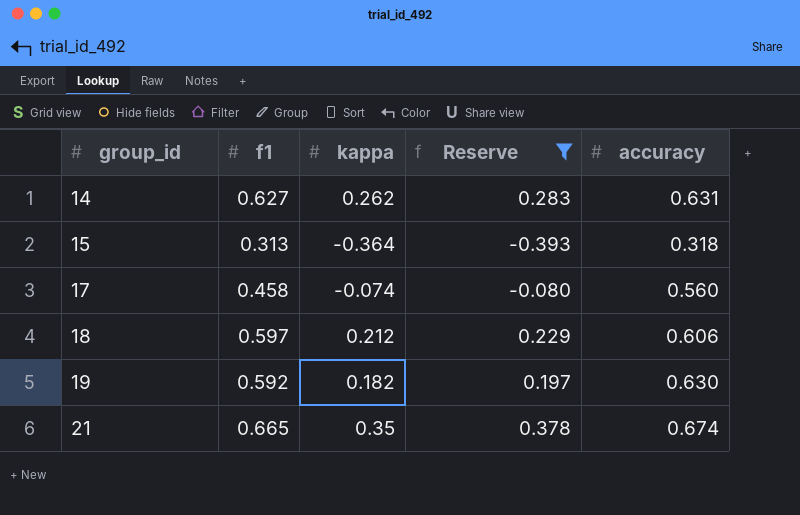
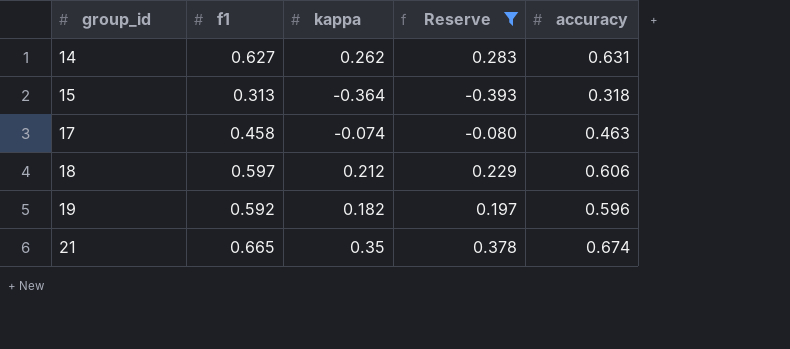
17 | accuracy: 0.560 -> 0.463
19 | accuracy: 0.630 -> 0.596

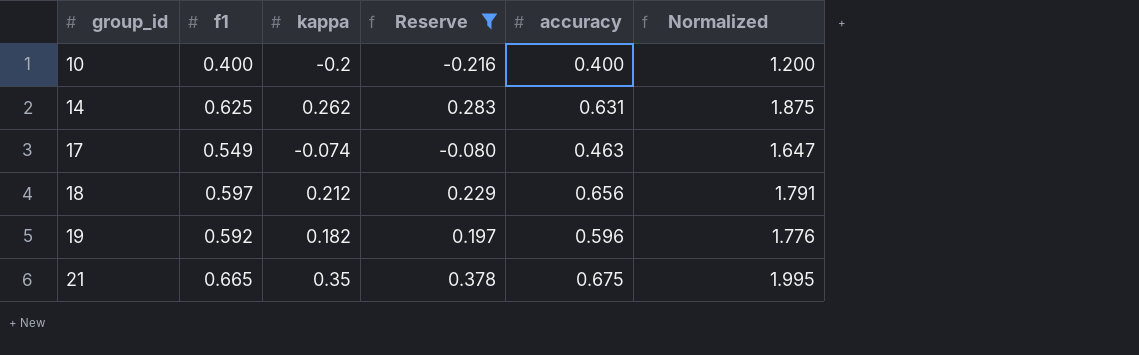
column Normalized | formula: none -> [f1] * 3
row 15: 0.313 | -0.364 | -0.393 | 0.318 -> none
row 10: none -> 0.400 | -0.2 | -0.216 | 0.400 | 1.200
14 | f1: 0.627 -> 0.625
17 | f1: 0.458 -> 0.549
18 | accuracy: 0.606 -> 0.656
21 | accuracy: 0.674 -> 0.675

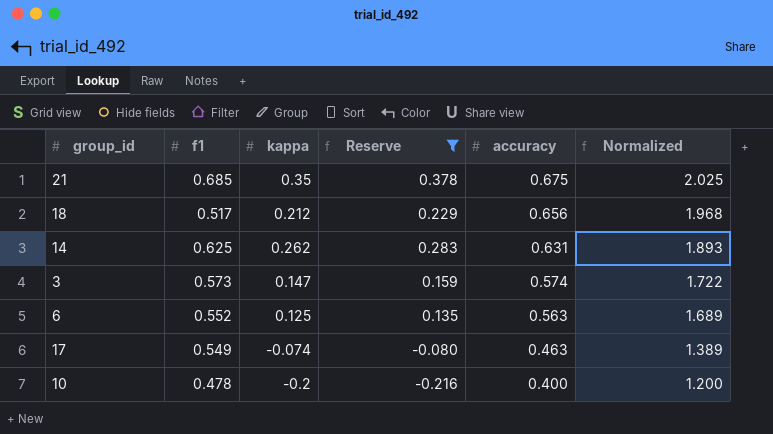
row order: group_id ascending -> accuracy descending
column Normalized | formula: [f1] * 3 -> [accuracy] * 3
row 19: 0.592 | 0.182 | 0.197 | 0.596 | 1.776 -> none
21 | f1: 0.665 -> 0.685
18 | f1: 0.597 -> 0.517
row 3: none -> 0.573 | 0.147 | 0.159 | 0.574 | 1.722
row 6: none -> 0.552 | 0.125 | 0.135 | 0.563 | 1.689
10 | f1: 0.400 -> 0.478

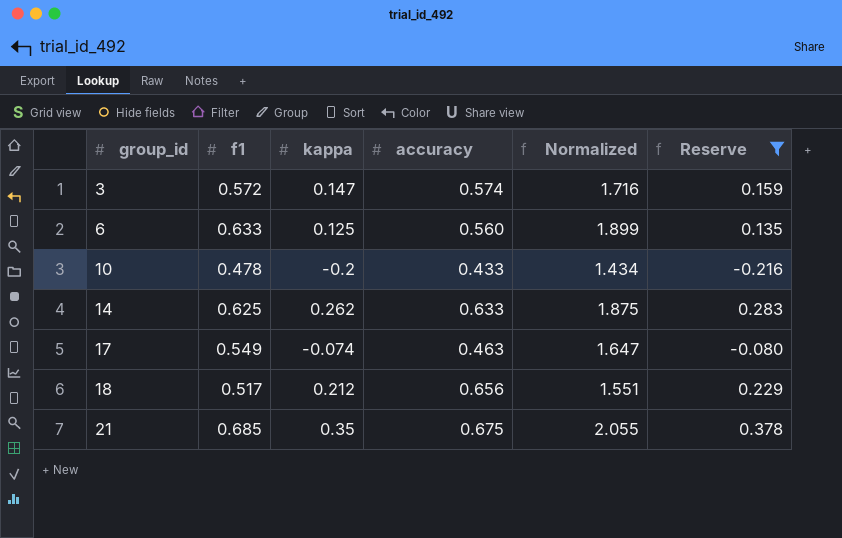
row order: accuracy descending -> group_id ascending
column Normalized | formula: [accuracy] * 3 -> [f1] * 3
column Reserve | position: 4 -> 6
3 | f1: 0.573 -> 0.572
6 | f1: 0.552 -> 0.633
6 | accuracy: 0.563 -> 0.560
10 | accuracy: 0.400 -> 0.433
14 | accuracy: 0.631 -> 0.633

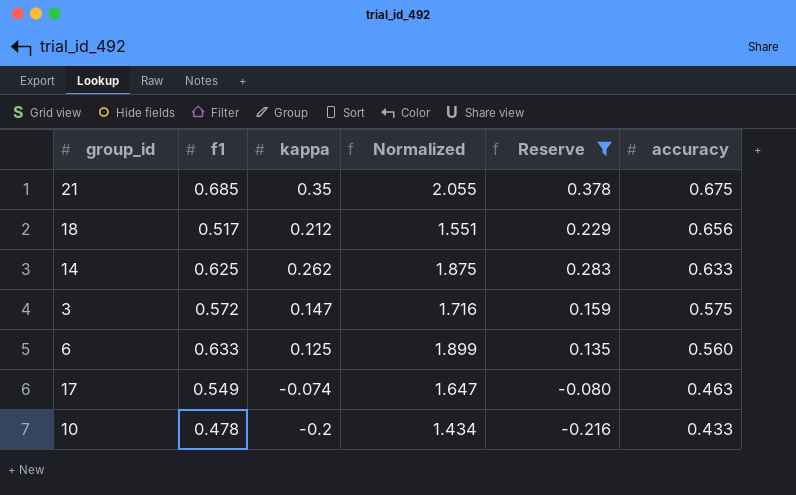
row order: group_id ascending -> accuracy descending
column accuracy | position: 4 -> 6
3 | accuracy: 0.574 -> 0.575

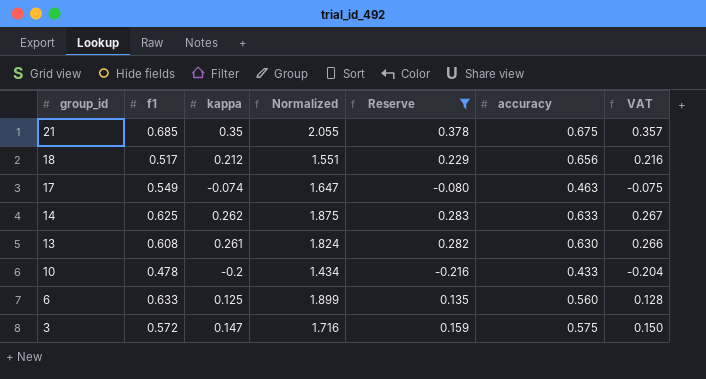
row order: accuracy descending -> group_id descending
column VAT | formula: none -> [kappa] * 1.02
row 13: none -> 0.608 | 0.261 | 1.824 | 0.282 | 0.630 | 0.266

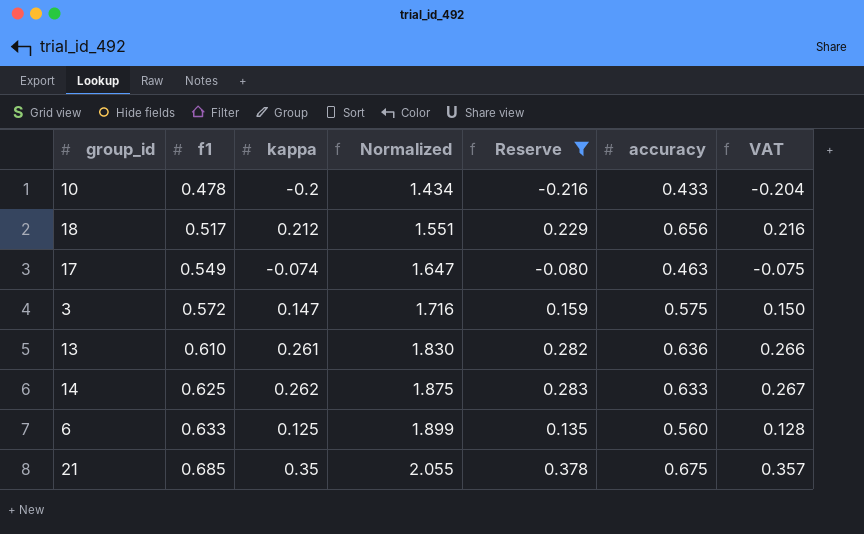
row order: group_id descending -> f1 ascending
13 | f1: 0.608 -> 0.610
13 | Normalized: 1.824 -> 1.830
13 | accuracy: 0.630 -> 0.636

